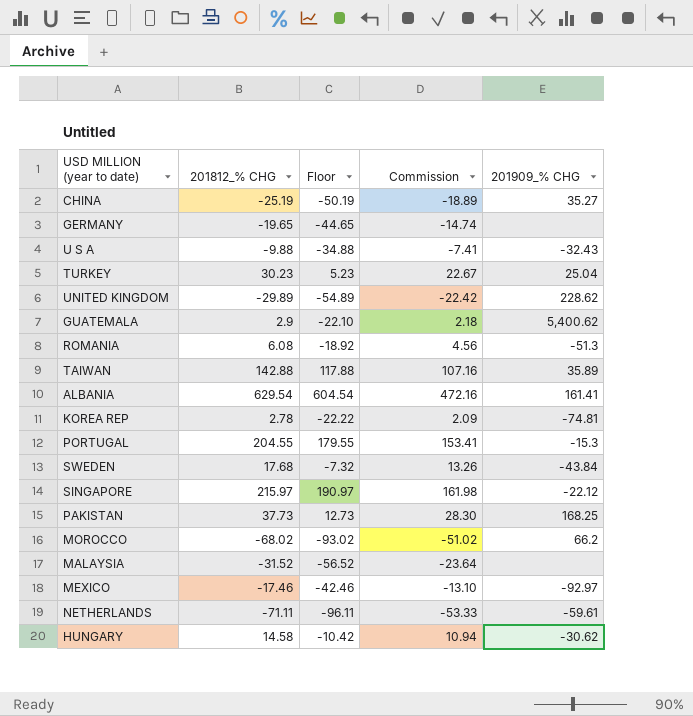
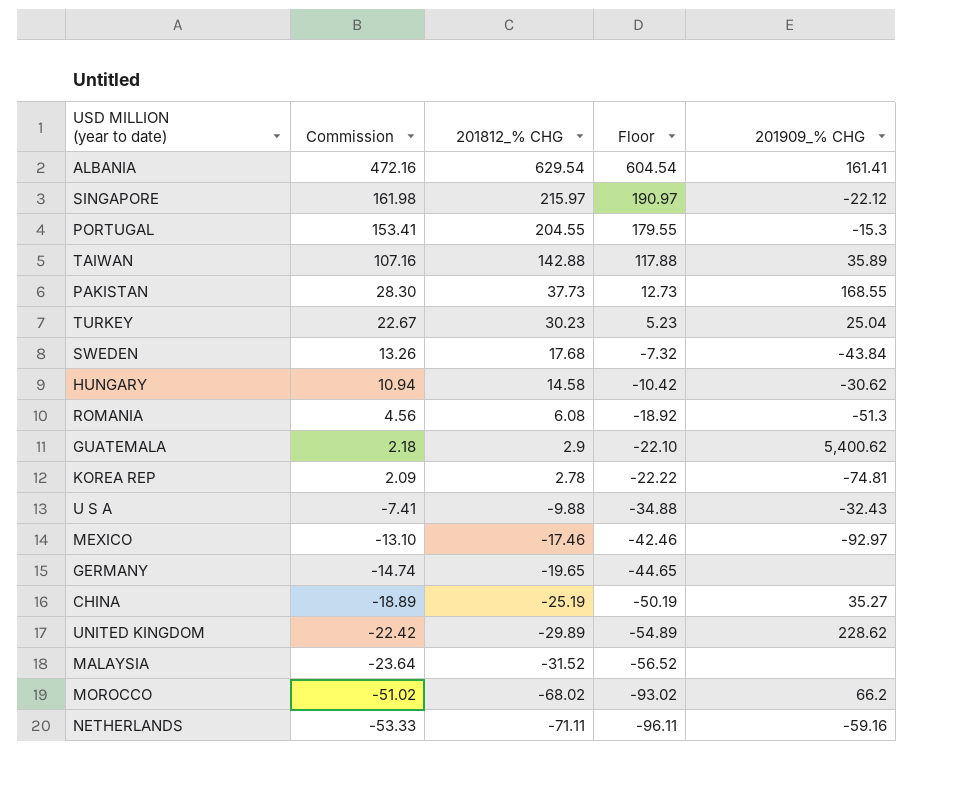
row order: none -> Commission descending
column Commission | position: 4 -> 2
PAKISTAN | 201909_% CHG: 168.25 -> 168.55
NETHERLANDS | 201909_% CHG: -59.61 -> -59.16

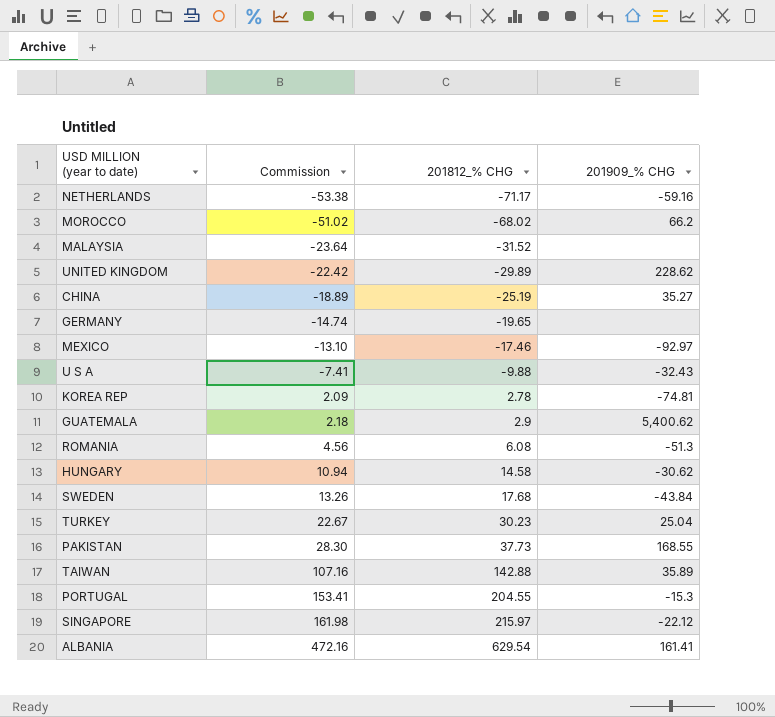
row order: Commission descending -> Commission ascending
column Floor | formula: [201812_% CHG] - 25 -> none
NETHERLANDS | Commission: -53.33 -> -53.38
NETHERLANDS | 201812_% CHG: -71.11 -> -71.17

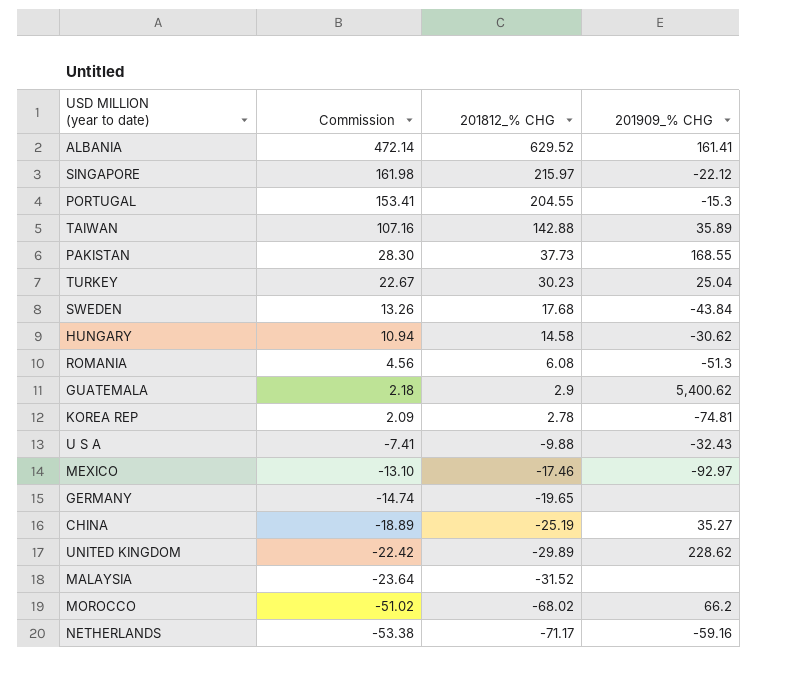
row order: Commission ascending -> Commission descending
ALBANIA | Commission: 472.16 -> 472.14
ALBANIA | 201812_% CHG: 629.54 -> 629.52

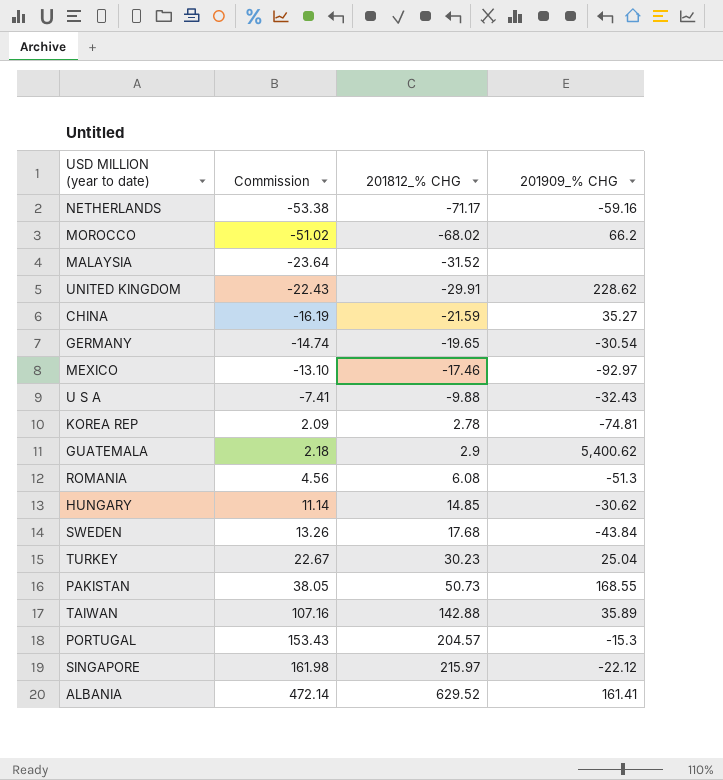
row order: Commission descending -> Commission ascending
UNITED KINGDOM | Commission: -22.42 -> -22.43
UNITED KINGDOM | 201812_% CHG: -29.89 -> -29.91
CHINA | Commission: -18.89 -> -16.19
CHINA | 201812_% CHG: -25.19 -> -21.59
GERMANY | 201909_% CHG: none -> -30.54
HUNGARY | Commission: 10.94 -> 11.14
HUNGARY | 201812_% CHG: 14.58 -> 14.85
PAKISTAN | Commission: 28.30 -> 38.05
PAKISTAN | 201812_% CHG: 37.73 -> 50.73
PORTUGAL | Commission: 153.41 -> 153.43
PORTUGAL | 201812_% CHG: 204.55 -> 204.57

